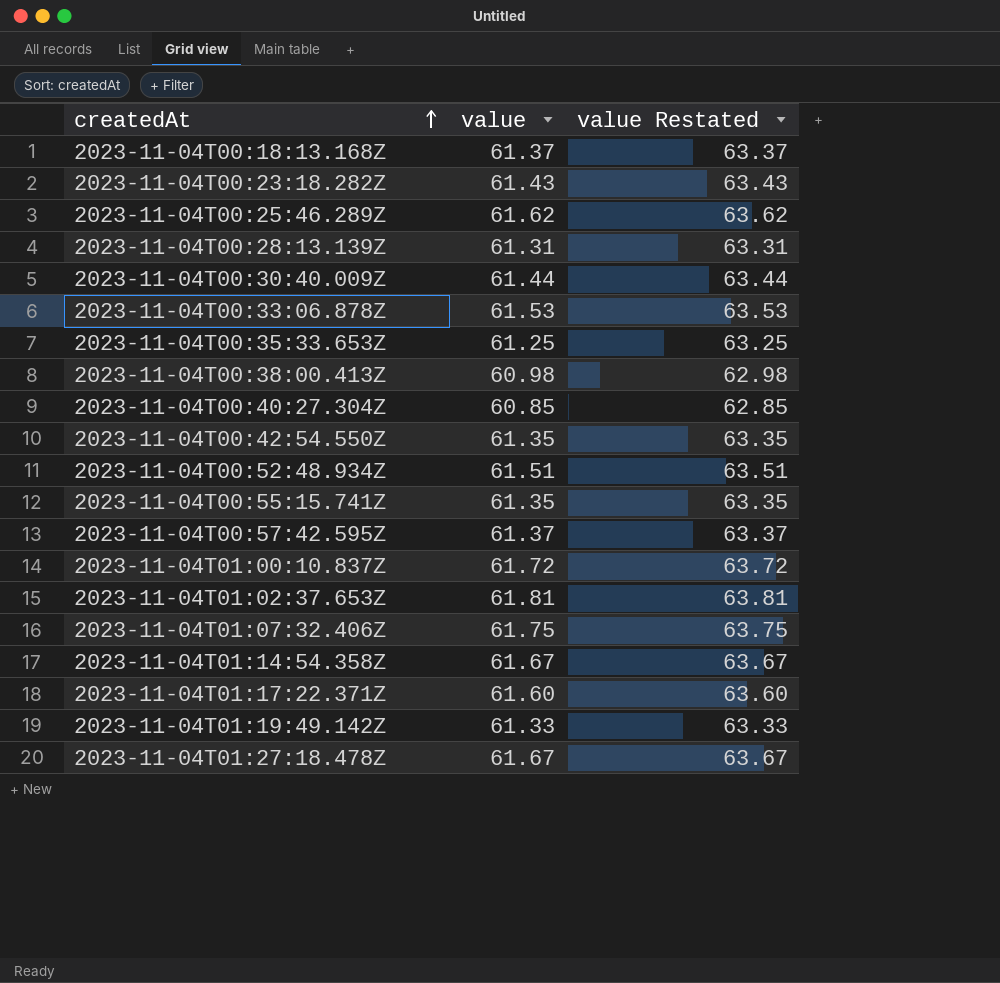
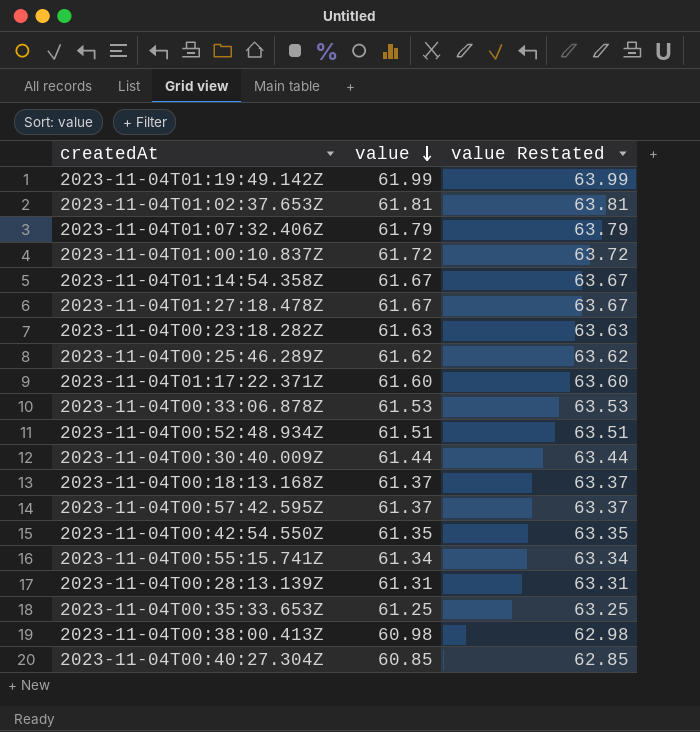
row order: createdAt ascending -> value descending
2023-11-04T01:19:49.142Z | value: 61.33 -> 61.99
2023-11-04T01:19:49.142Z | value Restated: 63.33 -> 63.99
2023-11-04T01:07:32.406Z | value: 61.75 -> 61.79
2023-11-04T01:07:32.406Z | value Restated: 63.75 -> 63.79
2023-11-04T00:23:18.282Z | value: 61.43 -> 61.63
2023-11-04T00:23:18.282Z | value Restated: 63.43 -> 63.63
2023-11-04T00:55:15.741Z | value: 61.35 -> 61.34
2023-11-04T00:55:15.741Z | value Restated: 63.35 -> 63.34

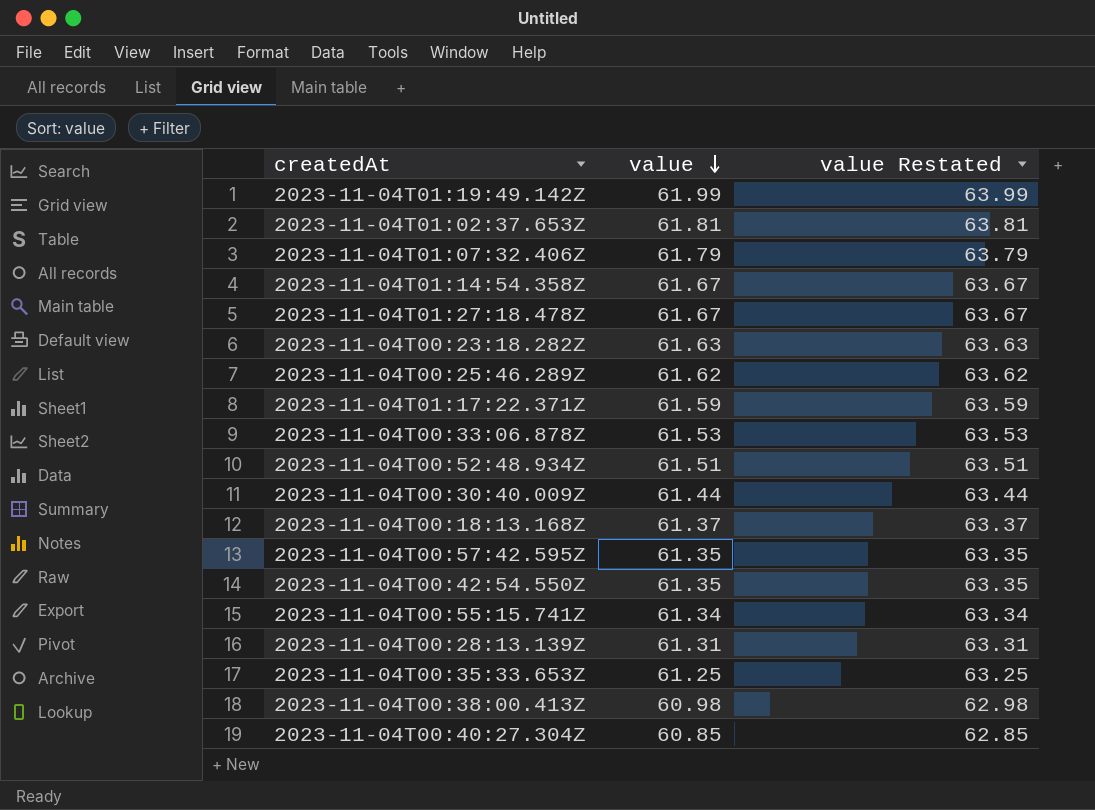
row 2023-11-04T01:00:10.837Z: 61.72 | 63.72 -> none
2023-11-04T01:17:22.371Z | value: 61.60 -> 61.59
2023-11-04T01:17:22.371Z | value Restated: 63.60 -> 63.59
2023-11-04T00:57:42.595Z | value: 61.37 -> 61.35
2023-11-04T00:57:42.595Z | value Restated: 63.37 -> 63.35

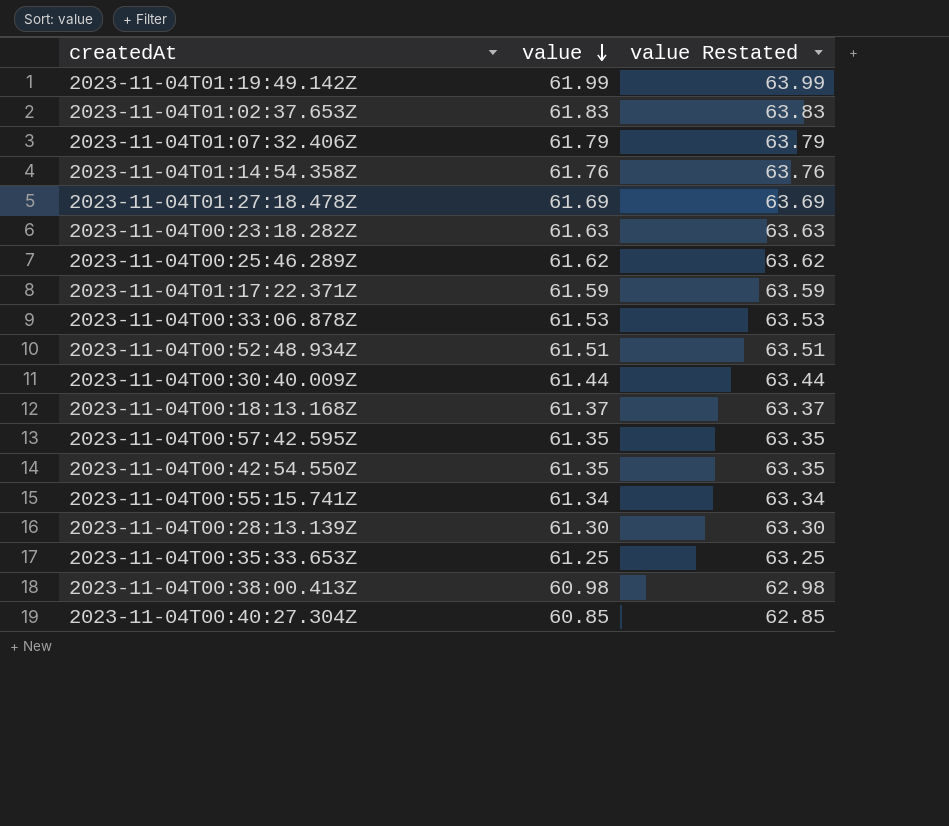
2023-11-04T01:02:37.653Z | value: 61.81 -> 61.83
2023-11-04T01:02:37.653Z | value Restated: 63.81 -> 63.83
2023-11-04T01:14:54.358Z | value: 61.67 -> 61.76
2023-11-04T01:14:54.358Z | value Restated: 63.67 -> 63.76
2023-11-04T01:27:18.478Z | value: 61.67 -> 61.69
2023-11-04T01:27:18.478Z | value Restated: 63.67 -> 63.69
2023-11-04T00:28:13.139Z | value: 61.31 -> 61.30
2023-11-04T00:28:13.139Z | value Restated: 63.31 -> 63.30

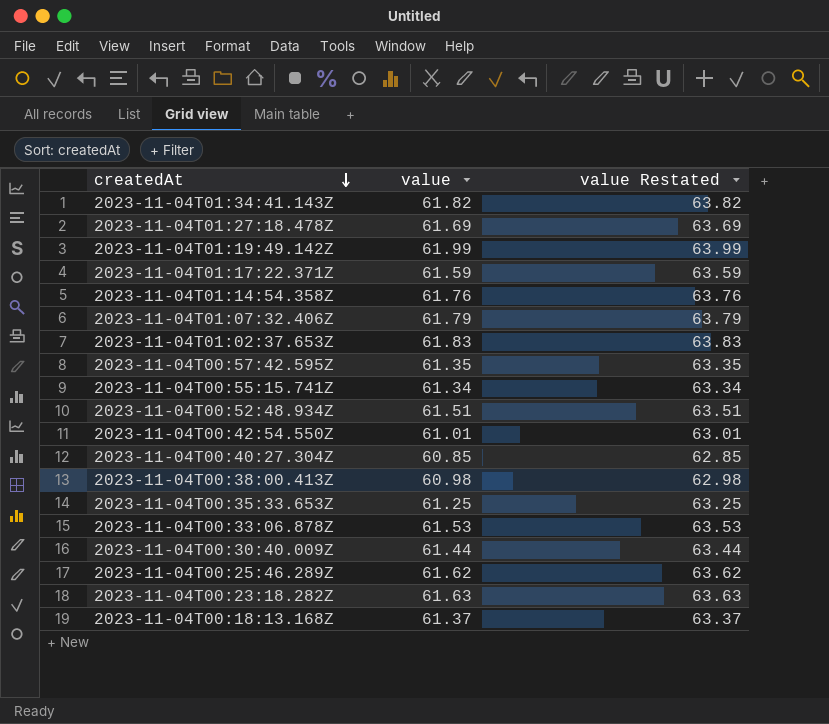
row order: value descending -> createdAt descending
row 2023-11-04T00:28:13.139Z: 61.30 | 63.30 -> none
row 2023-11-04T01:34:41.143Z: none -> 61.82 | 63.82
2023-11-04T00:42:54.550Z | value: 61.35 -> 61.01
2023-11-04T00:42:54.550Z | value Restated: 63.35 -> 63.01

